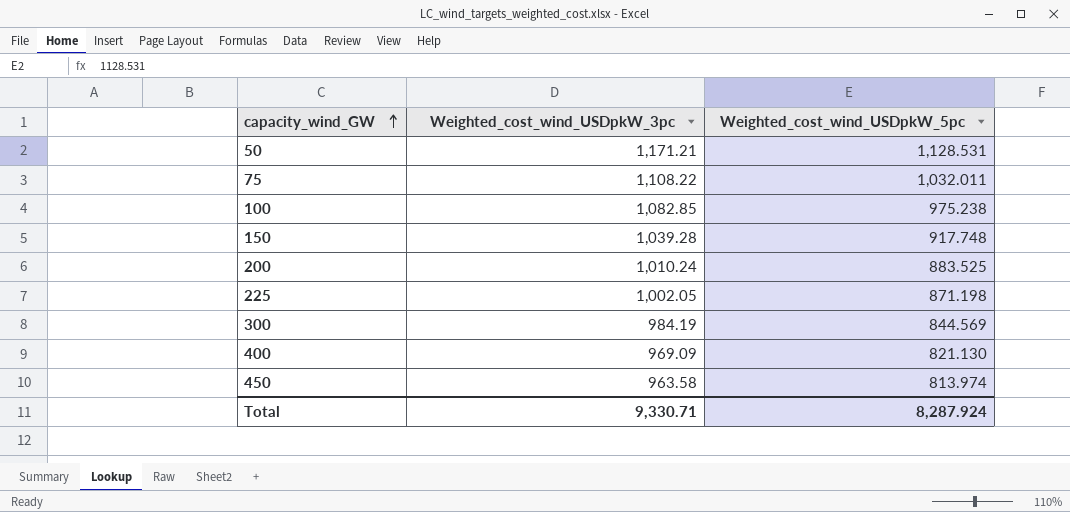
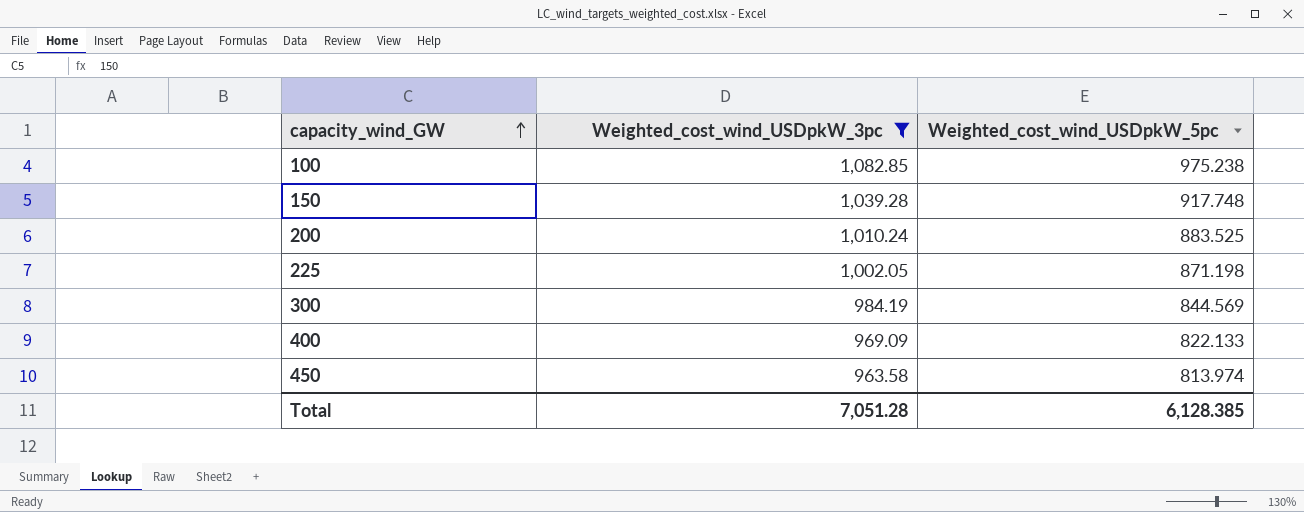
filter: none -> Weighted_cost_wind_USDpkW_3pc <= 1,082.85
400 | Weighted_cost_wind_USDpkW_5pc: 821.130 -> 822.133
Total | Weighted_cost_wind_USDpkW_3pc: 9,330.71 -> 7,051.28
Total | Weighted_cost_wind_USDpkW_5pc: 8,287.924 -> 6,128.385

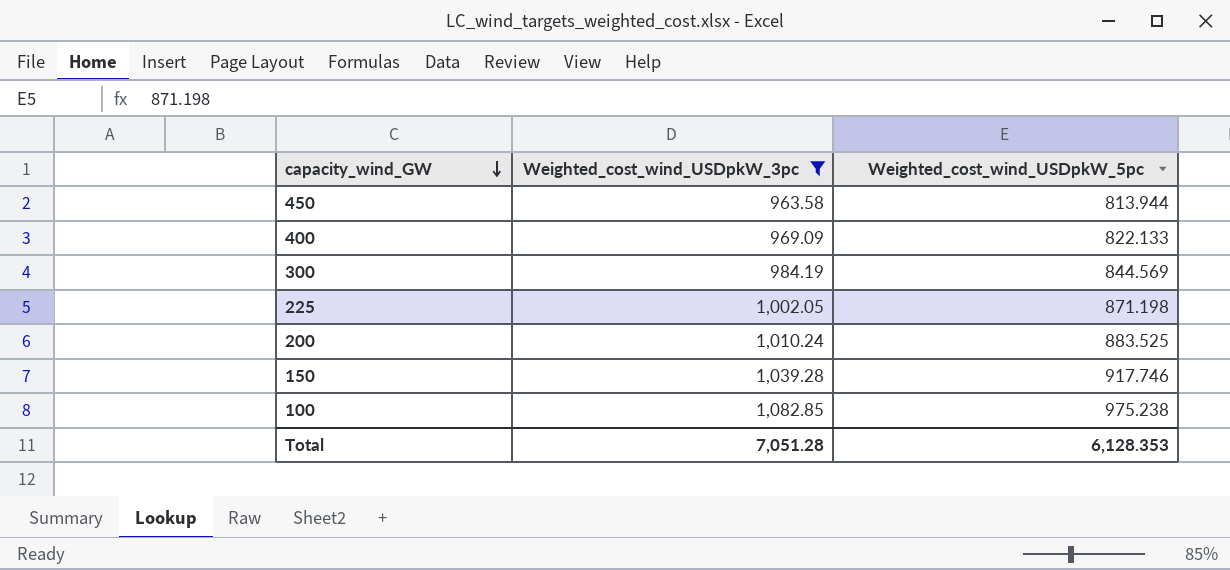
row order: capacity_wind_GW ascending -> capacity_wind_GW descending
450 | Weighted_cost_wind_USDpkW_5pc: 813.974 -> 813.944
150 | Weighted_cost_wind_USDpkW_5pc: 917.748 -> 917.746
Total | Weighted_cost_wind_USDpkW_5pc: 6,128.385 -> 6,128.353

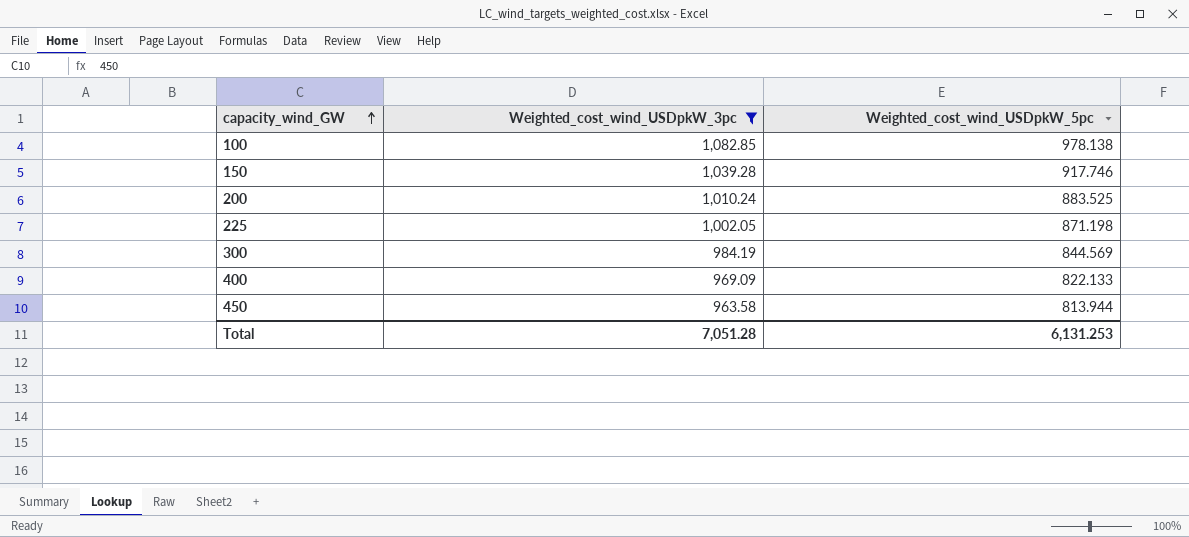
row order: capacity_wind_GW descending -> capacity_wind_GW ascending
100 | Weighted_cost_wind_USDpkW_5pc: 975.238 -> 978.138
Total | Weighted_cost_wind_USDpkW_5pc: 6,128.353 -> 6,131.253

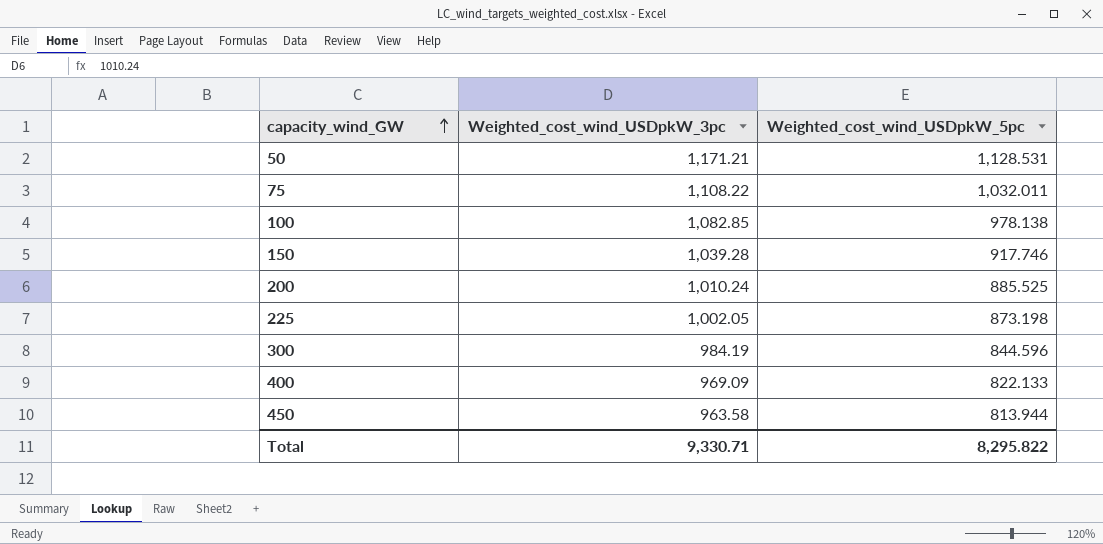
filter: Weighted_cost_wind_USDpkW_3pc <= 1,082.85 -> none
200 | Weighted_cost_wind_USDpkW_5pc: 883.525 -> 885.525
225 | Weighted_cost_wind_USDpkW_5pc: 871.198 -> 873.198
300 | Weighted_cost_wind_USDpkW_5pc: 844.569 -> 844.596
Total | Weighted_cost_wind_USDpkW_3pc: 7,051.28 -> 9,330.71
Total | Weighted_cost_wind_USDpkW_5pc: 6,131.253 -> 8,295.822

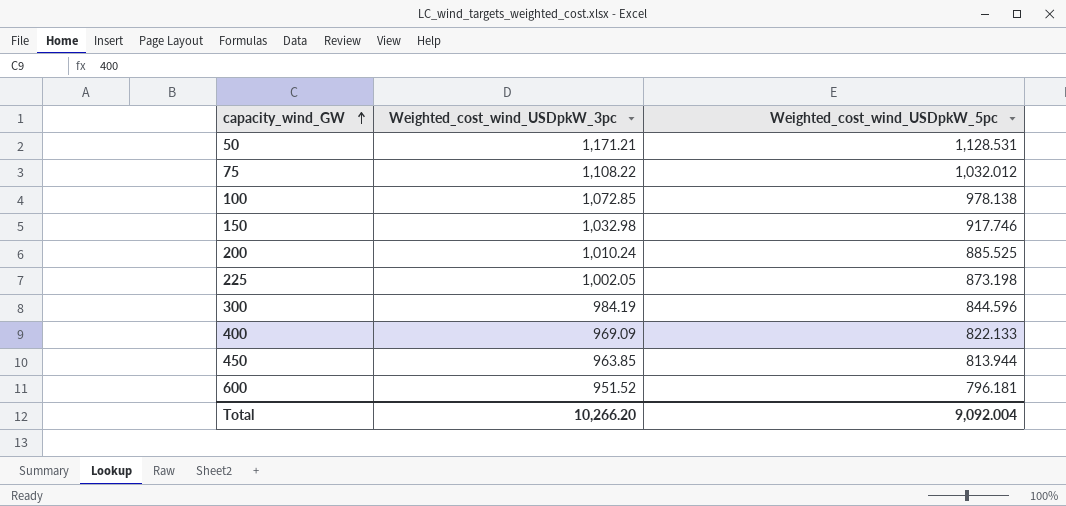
75 | Weighted_cost_wind_USDpkW_5pc: 1,032.011 -> 1,032.012
100 | Weighted_cost_wind_USDpkW_3pc: 1,082.85 -> 1,072.85
150 | Weighted_cost_wind_USDpkW_3pc: 1,039.28 -> 1,032.98
450 | Weighted_cost_wind_USDpkW_3pc: 963.58 -> 963.85
row 600: none -> 951.52 | 796.181
Total | Weighted_cost_wind_USDpkW_3pc: 9,330.71 -> 10,266.20
Total | Weighted_cost_wind_USDpkW_5pc: 8,295.822 -> 9,092.004

